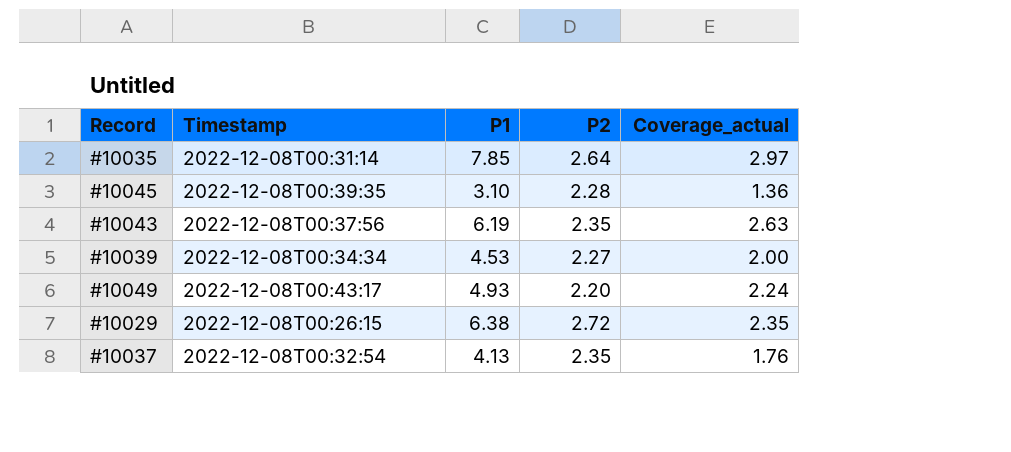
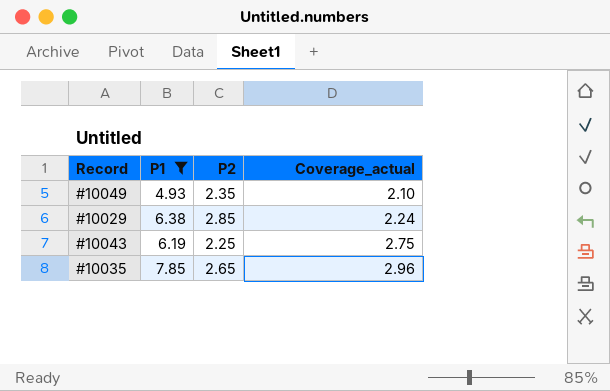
filter: none -> P1 >= 4.93
row order: none -> Coverage_actual ascending
column Timestamp | position: 2 -> none
#10049 | P2: 2.20 -> 2.35
#10049 | Coverage_actual: 2.24 -> 2.10
#10029 | P2: 2.72 -> 2.85
#10029 | Coverage_actual: 2.35 -> 2.24
#10043 | P2: 2.35 -> 2.25
#10043 | Coverage_actual: 2.63 -> 2.75
#10035 | P2: 2.64 -> 2.65
#10035 | Coverage_actual: 2.97 -> 2.96

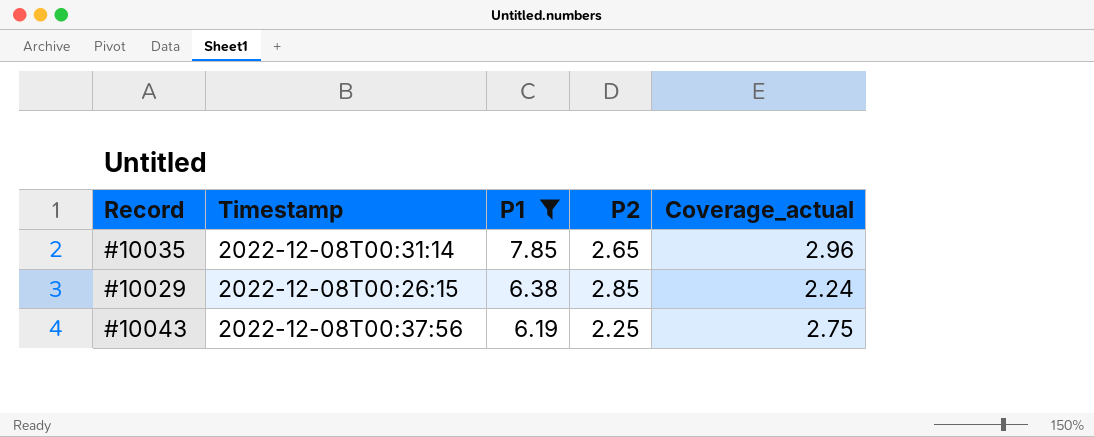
row order: Coverage_actual ascending -> P1 descending
column Timestamp | position: none -> 2
row #10049: 4.93 | 2.35 | 2.10 -> none

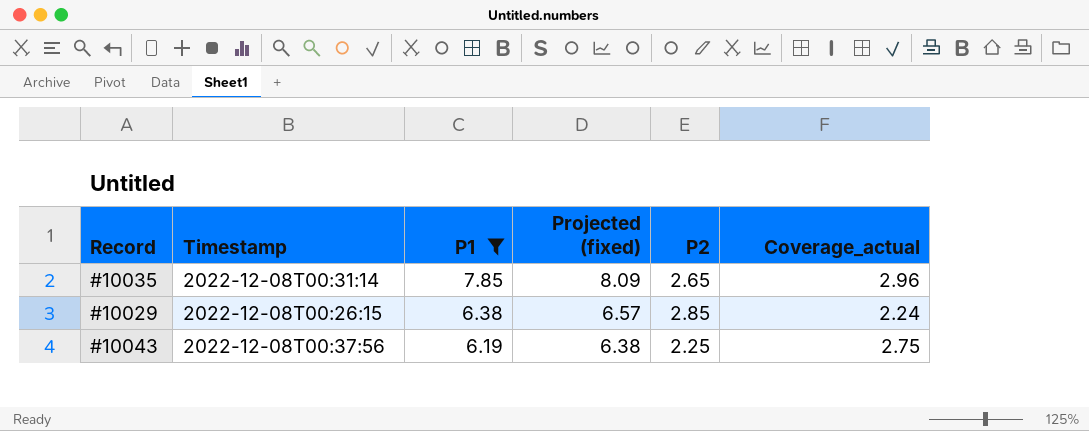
column Projected (fixed) | formula: none -> [P1] * 1.03

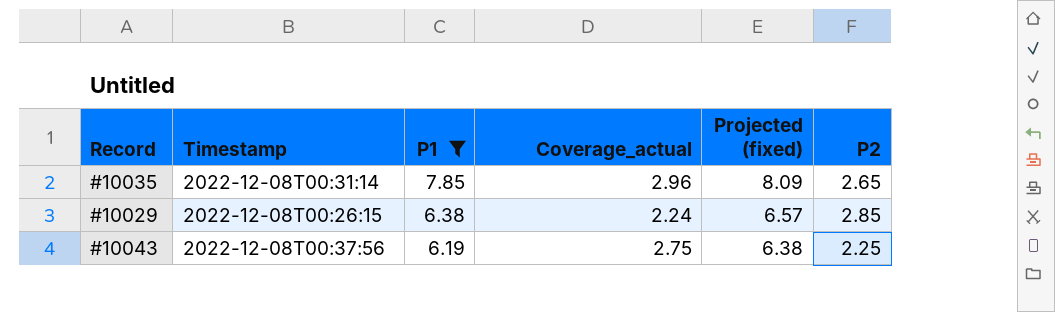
column Coverage_actual | position: 6 -> 4

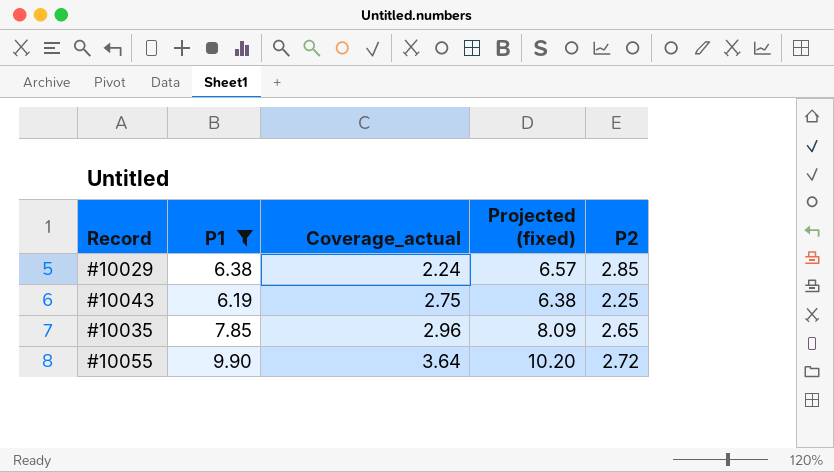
row order: P1 descending -> Coverage_actual ascending
column Timestamp | position: 2 -> none
row #10055: none -> 9.90 | 3.64 | 10.20 | 2.72

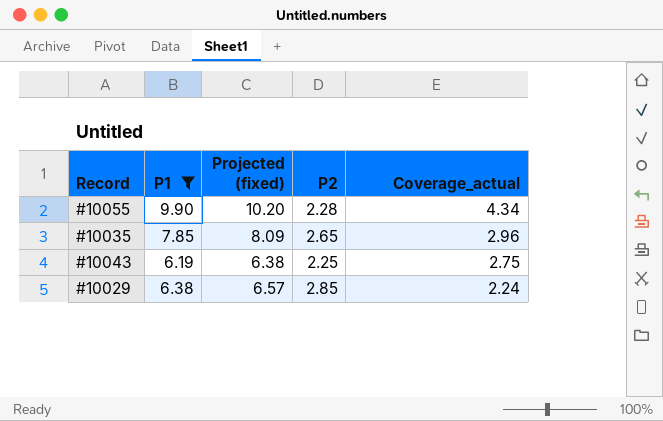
row order: Coverage_actual ascending -> Coverage_actual descending
column Coverage_actual | position: 3 -> 5
#10055 | P2: 2.72 -> 2.28
#10055 | Coverage_actual: 3.64 -> 4.34

